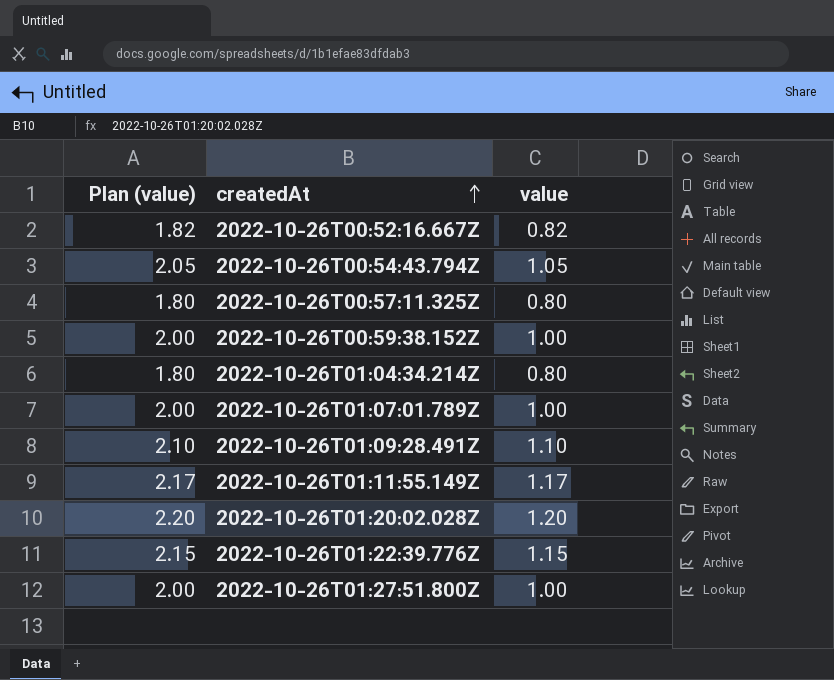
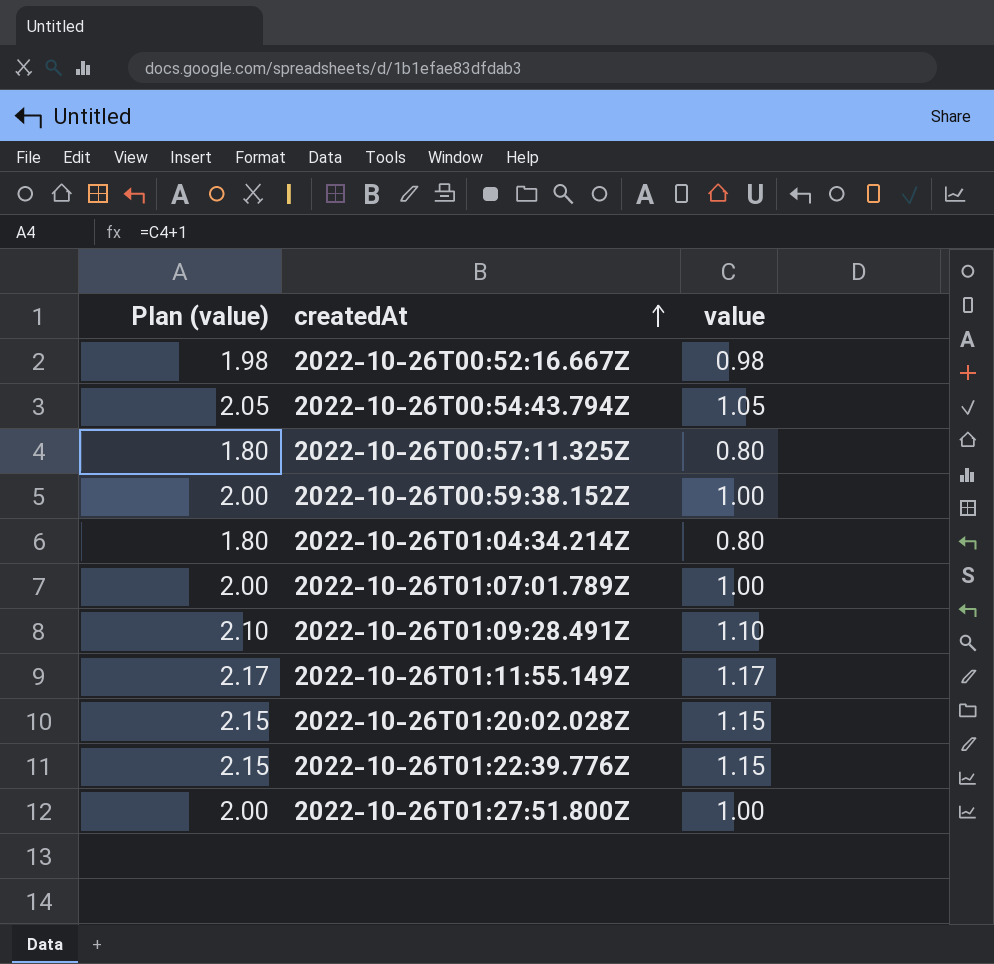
2022-10-26T00:52:16.667Z | Plan (value): 1.82 -> 1.98
2022-10-26T00:52:16.667Z | value: 0.82 -> 0.98
2022-10-26T01:20:02.028Z | Plan (value): 2.20 -> 2.15
2022-10-26T01:20:02.028Z | value: 1.20 -> 1.15

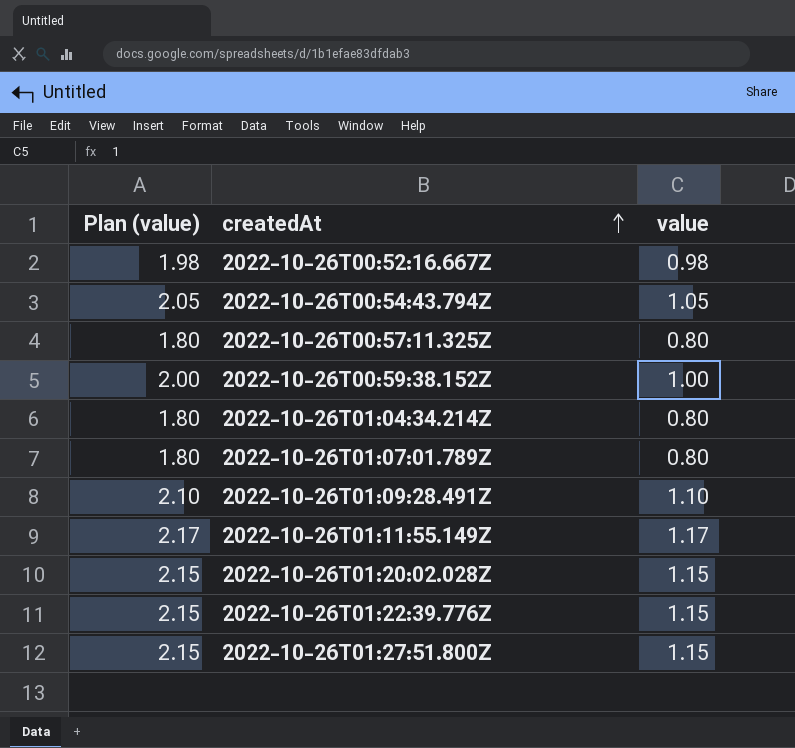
2022-10-26T01:07:01.789Z | Plan (value): 2.00 -> 1.80
2022-10-26T01:07:01.789Z | value: 1.00 -> 0.80
2022-10-26T01:27:51.800Z | Plan (value): 2.00 -> 2.15
2022-10-26T01:27:51.800Z | value: 1.00 -> 1.15

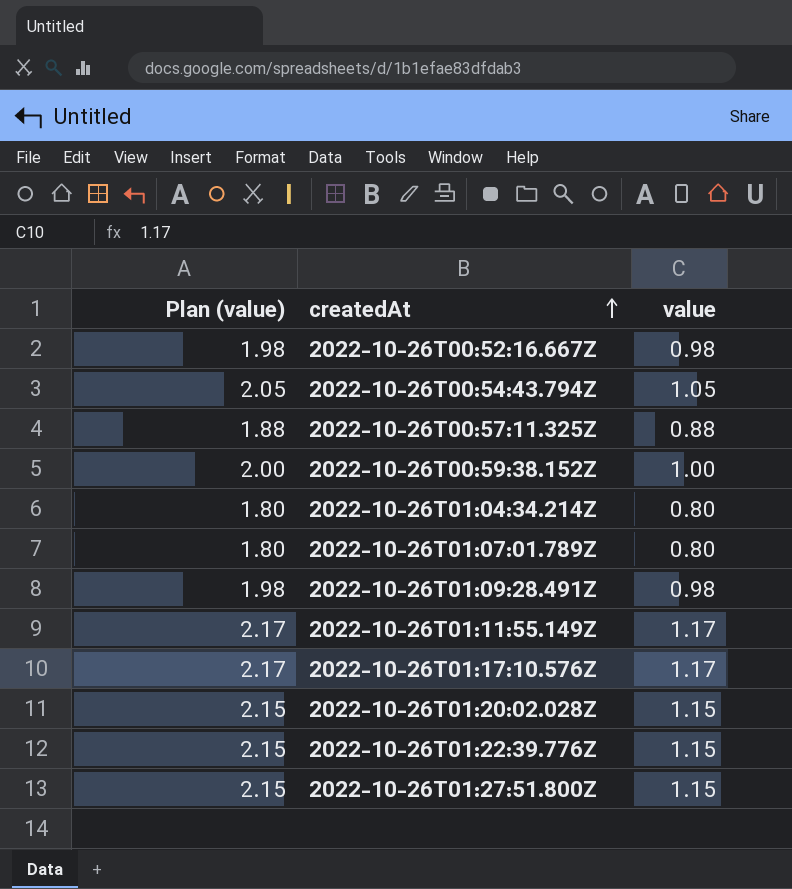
2022-10-26T00:57:11.325Z | Plan (value): 1.80 -> 1.88
2022-10-26T00:57:11.325Z | value: 0.80 -> 0.88
2022-10-26T01:09:28.491Z | Plan (value): 2.10 -> 1.98
2022-10-26T01:09:28.491Z | value: 1.10 -> 0.98
row 2022-10-26T01:17:10.576Z: none -> 2.17 | 1.17

